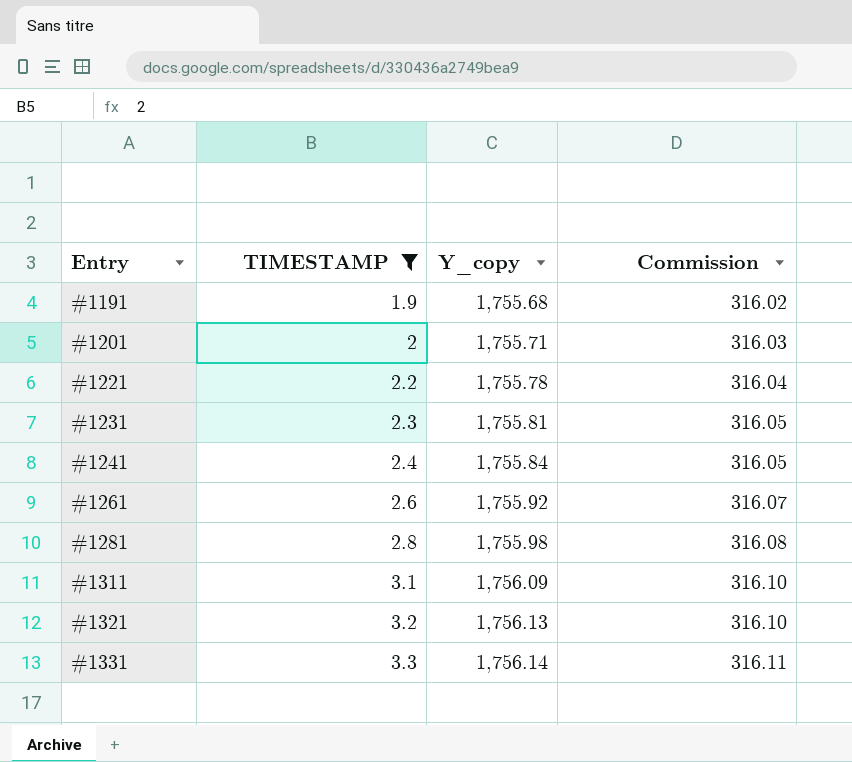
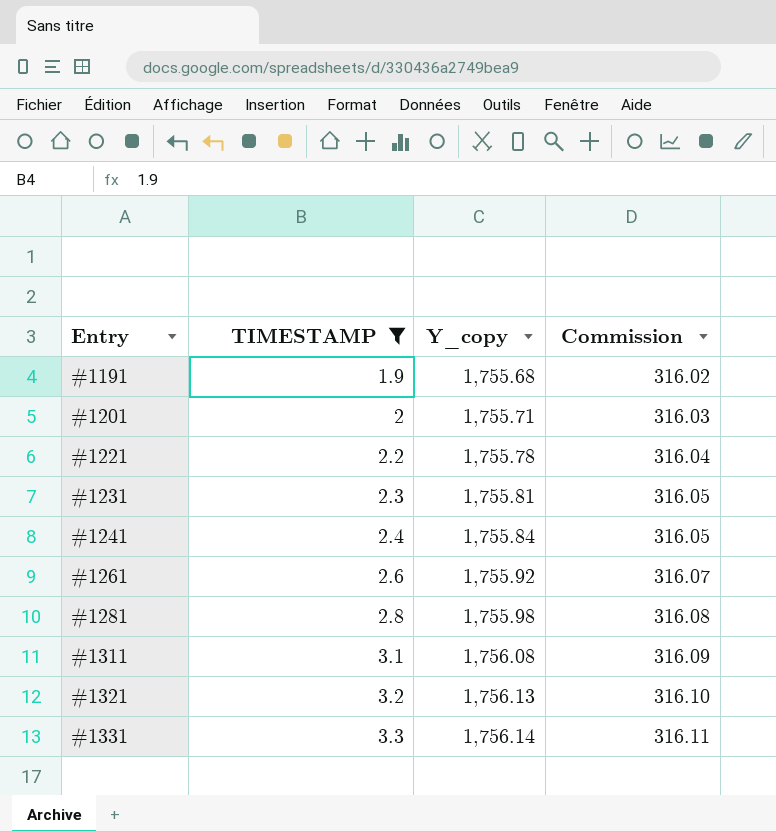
#1311 | Y_copy: 1,756.09 -> 1,756.08
#1311 | Commission: 316.10 -> 316.09

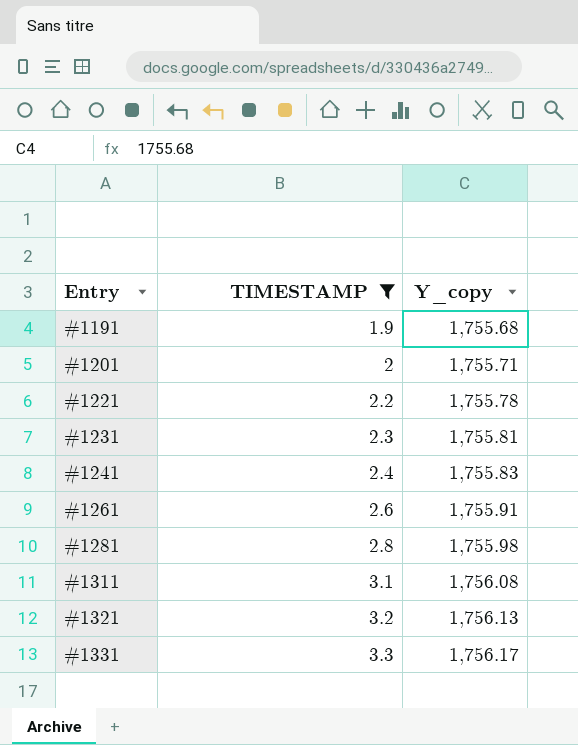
column Commission | formula: [Y_copy] * 0.18 -> none
#1241 | Y_copy: 1,755.84 -> 1,755.83
#1261 | Y_copy: 1,755.92 -> 1,755.91
#1331 | Y_copy: 1,756.14 -> 1,756.17

